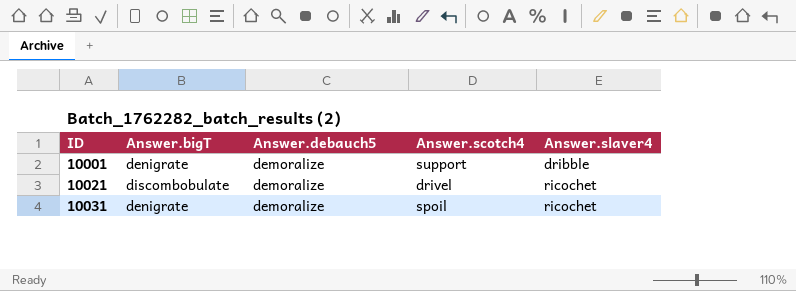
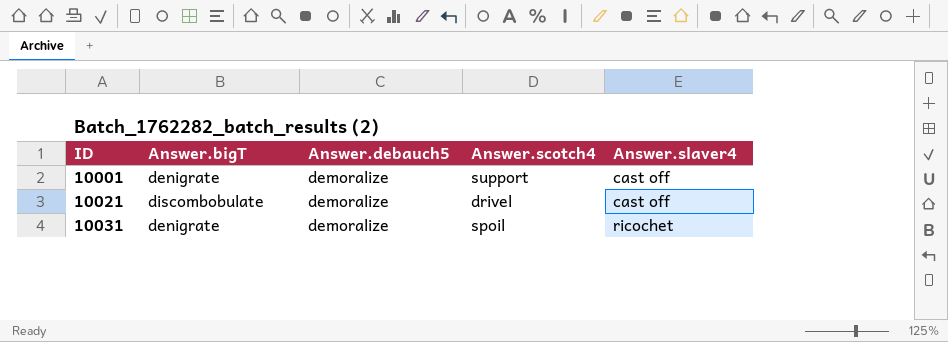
10001 | Answer.slaver4: dribble -> cast off
10021 | Answer.slaver4: ricochet -> cast off

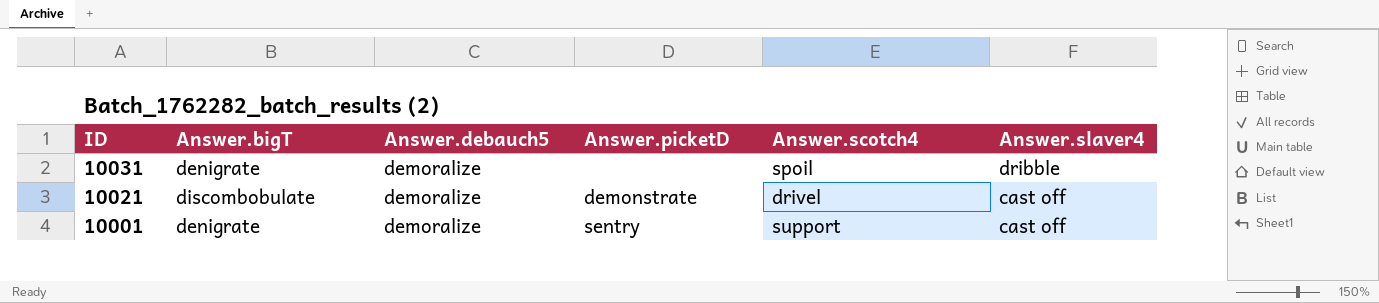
row order: ID ascending -> ID descending
column Answer.picketD | position: none -> 4
10031 | Answer.slaver4: ricochet -> dribble

